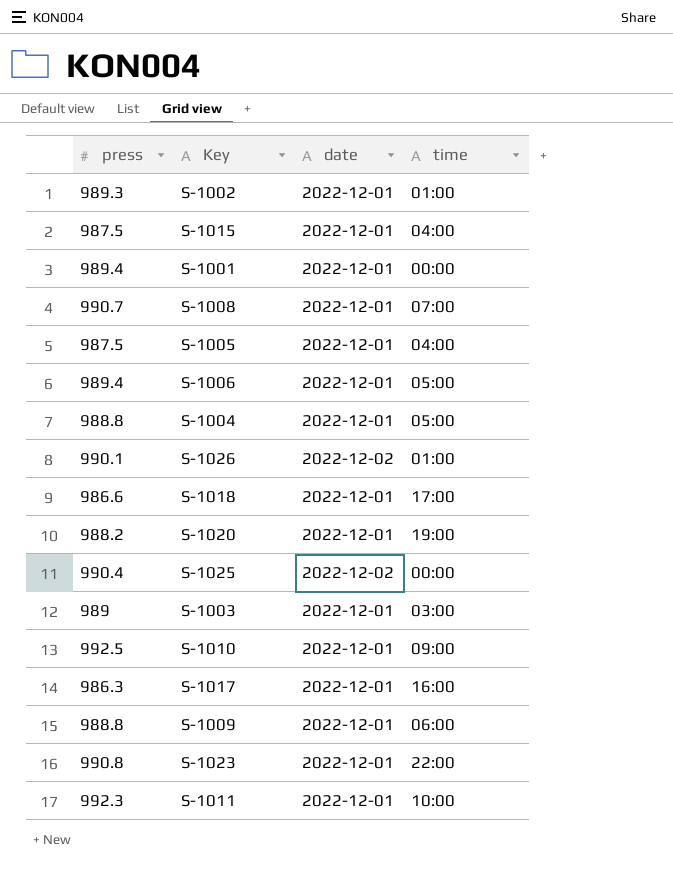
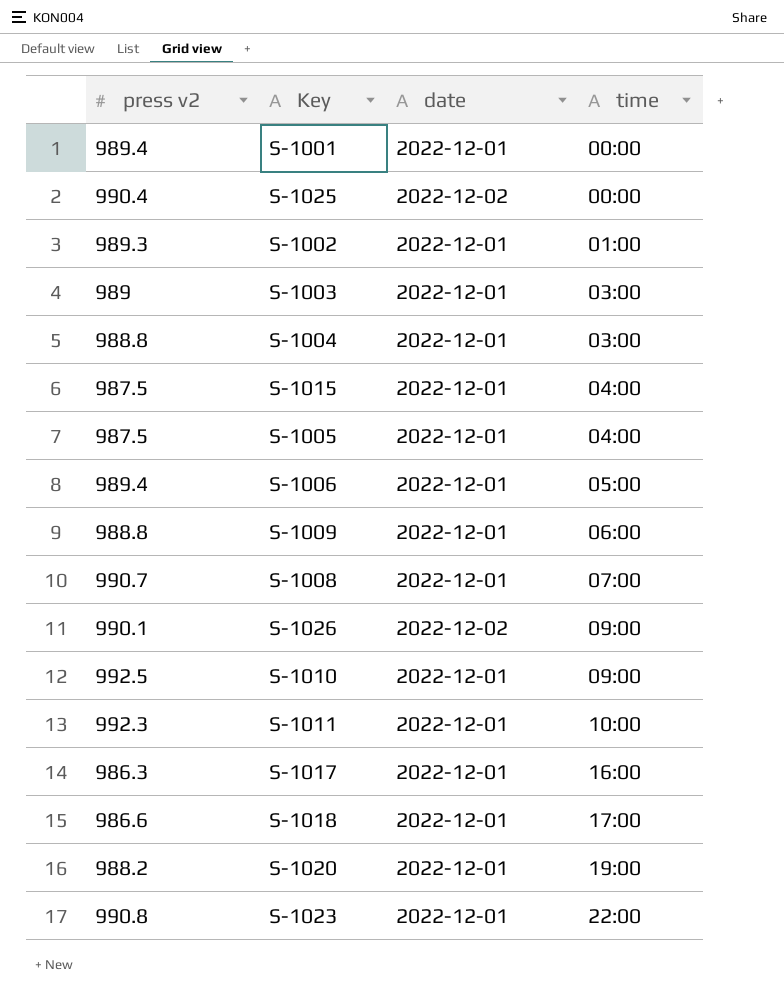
row order: none -> time ascending
column name: press -> press v2
S-1004 | time: 05:00 -> 03:00
S-1026 | time: 01:00 -> 09:00

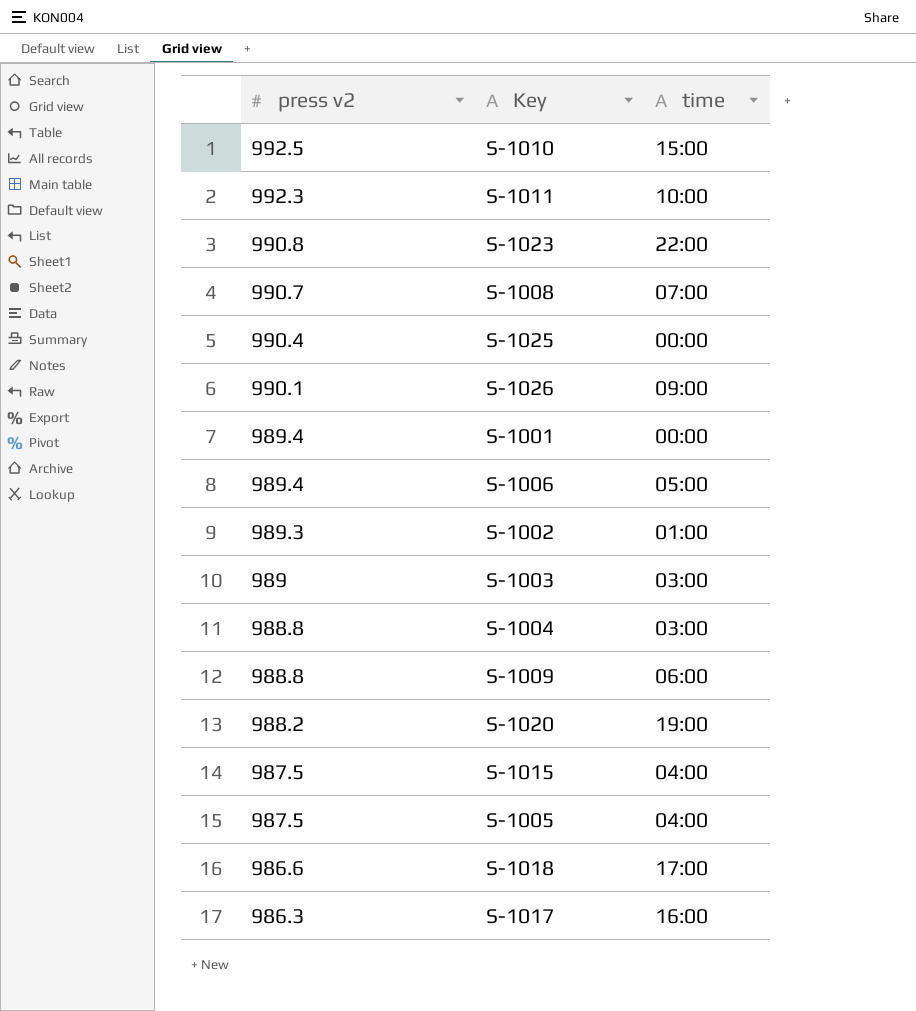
row order: time ascending -> press v2 descending
column date | position: 3 -> none
S-1010 | time: 09:00 -> 15:00

